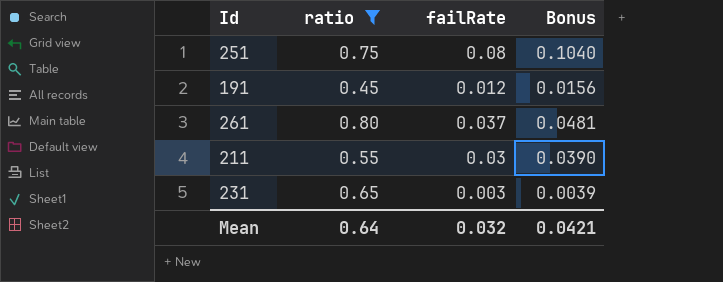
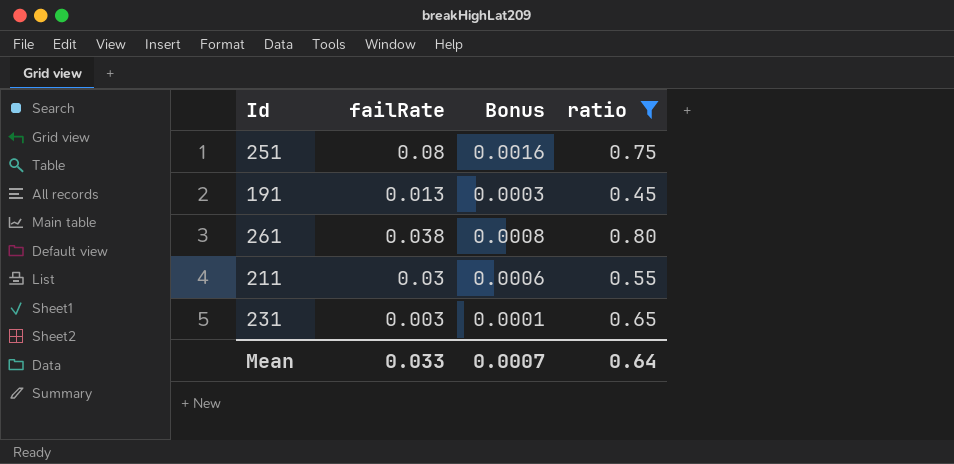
column Bonus | formula: [failRate] * 1.3 -> [failRate] * 0.02
column ratio | position: 2 -> 4
191 | failRate: 0.012 -> 0.013
261 | failRate: 0.037 -> 0.038
Mean | failRate: 0.032 -> 0.033
Mean | Bonus: 0.0421 -> 0.0007

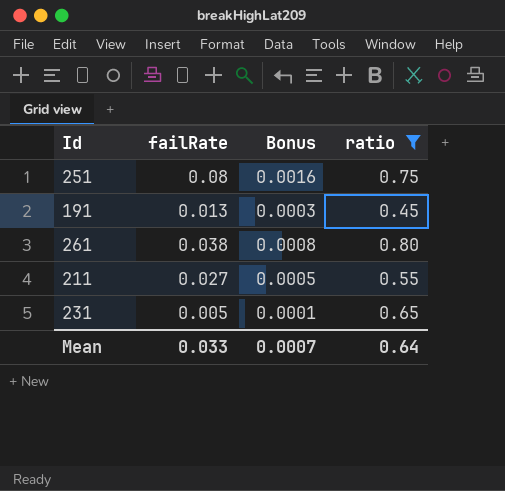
211 | failRate: 0.03 -> 0.027
211 | Bonus: 0.0006 -> 0.0005
231 | failRate: 0.003 -> 0.005

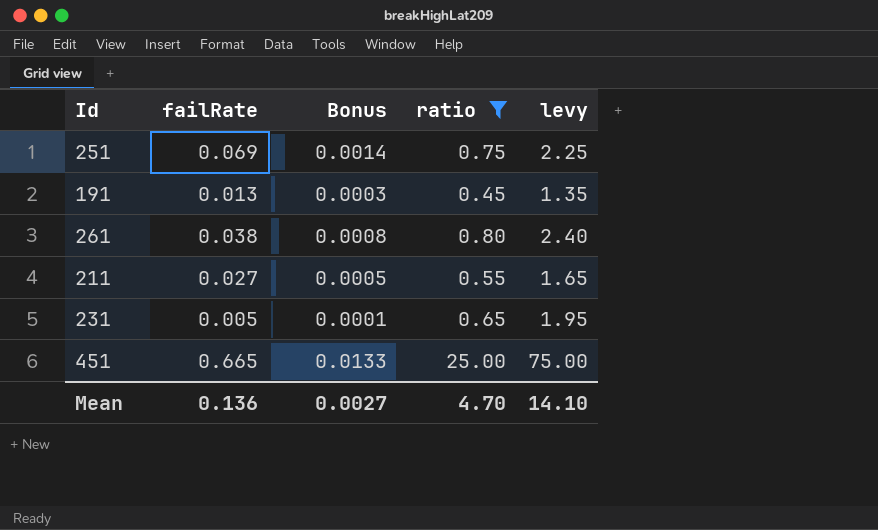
column levy | formula: none -> [ratio] * 3
251 | failRate: 0.08 -> 0.069
251 | Bonus: 0.0016 -> 0.0014
row 451: none -> 0.665 | 0.0133 | 25.00 | 75.00
Mean | failRate: 0.033 -> 0.136
Mean | Bonus: 0.0007 -> 0.0027
Mean | ratio: 0.64 -> 4.70

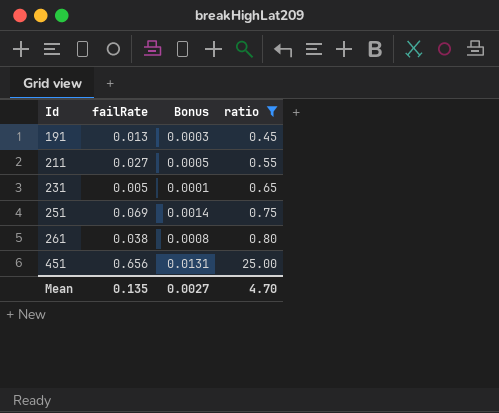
row order: none -> Id ascending
column levy | formula: [ratio] * 3 -> none
451 | failRate: 0.665 -> 0.656
451 | Bonus: 0.0133 -> 0.0131
Mean | failRate: 0.136 -> 0.135

